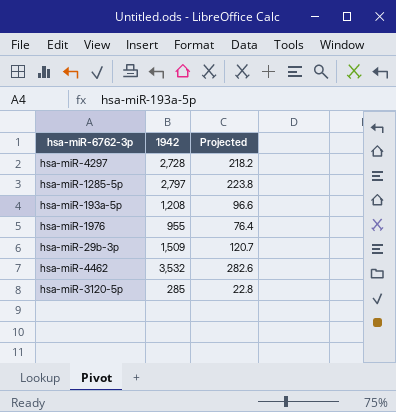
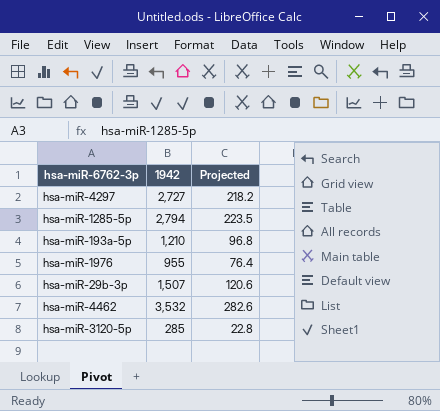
hsa-miR-4297 | 1942: 2,728 -> 2,727
hsa-miR-1285-5p | 1942: 2,797 -> 2,794
hsa-miR-1285-5p | Projected: 223.8 -> 223.5
hsa-miR-193a-5p | 1942: 1,208 -> 1,210
hsa-miR-193a-5p | Projected: 96.6 -> 96.8
hsa-miR-29b-3p | 1942: 1,509 -> 1,507
hsa-miR-29b-3p | Projected: 120.7 -> 120.6

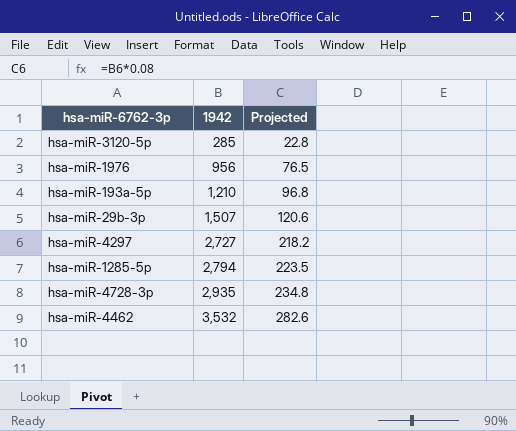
row order: none -> 1942 ascending
hsa-miR-1976 | 1942: 955 -> 956
hsa-miR-1976 | Projected: 76.4 -> 76.5
row hsa-miR-4728-3p: none -> 2,935 | 234.8

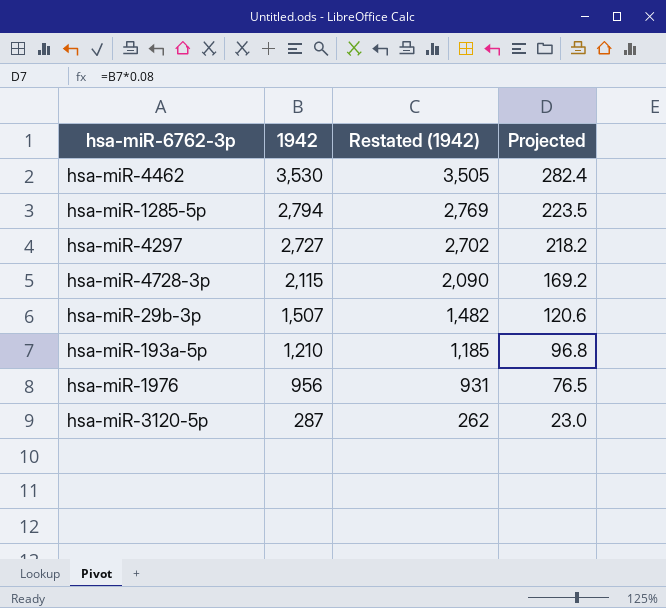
row order: 1942 ascending -> 1942 descending
column Restated (1942) | formula: none -> [1942] - 25
hsa-miR-4462 | 1942: 3,532 -> 3,530
hsa-miR-4462 | Projected: 282.6 -> 282.4
hsa-miR-4728-3p | 1942: 2,935 -> 2,115
hsa-miR-4728-3p | Projected: 234.8 -> 169.2
hsa-miR-3120-5p | 1942: 285 -> 287
hsa-miR-3120-5p | Projected: 22.8 -> 23.0

